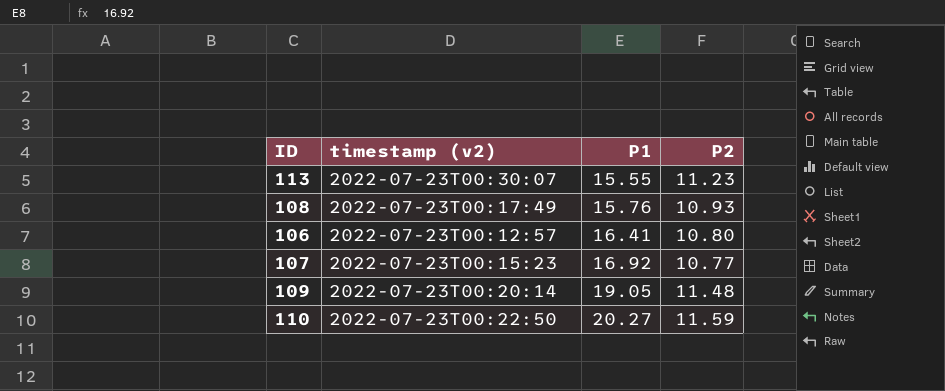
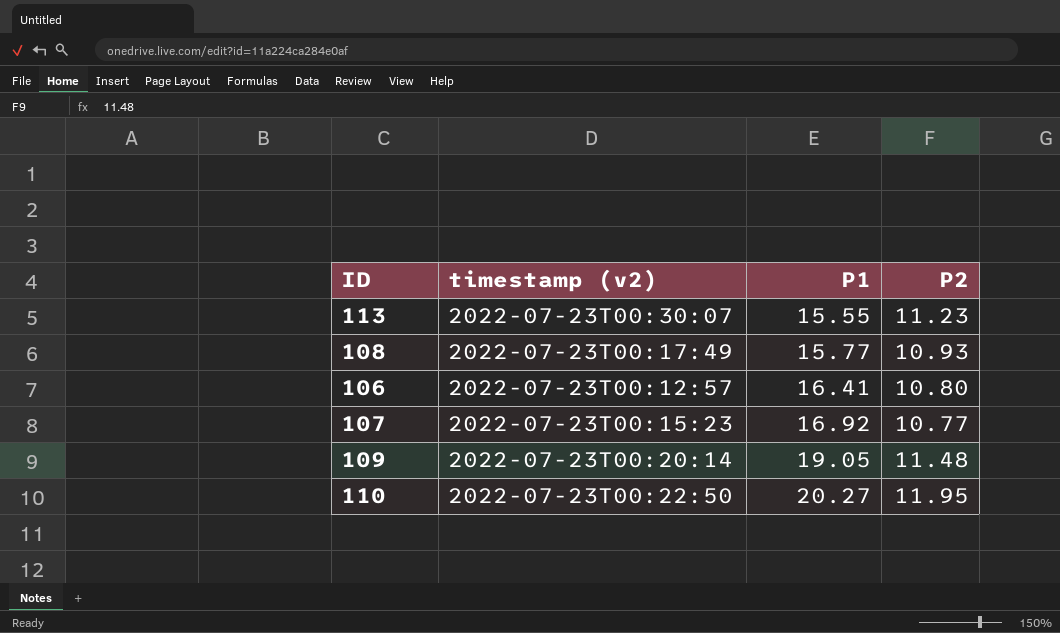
108 | P1: 15.76 -> 15.77
110 | P2: 11.59 -> 11.95

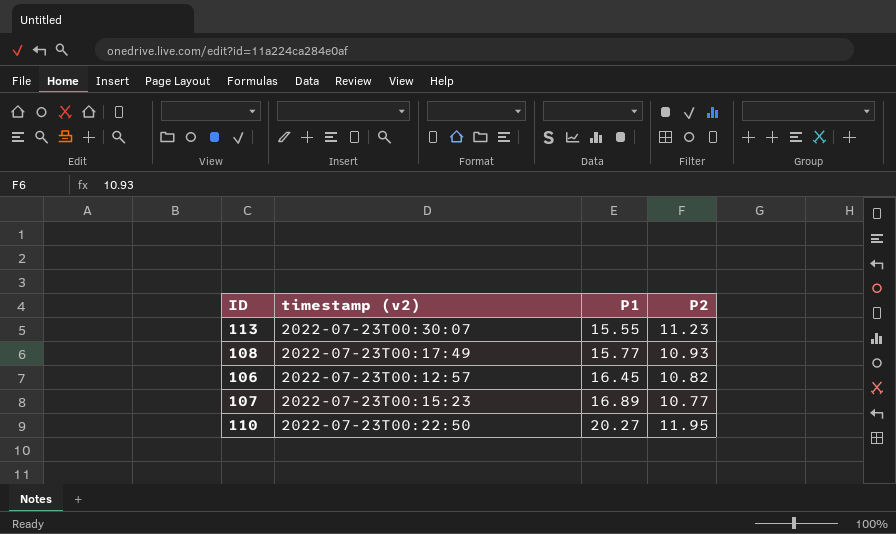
row 109: 2022-07-23T00:20:14 | 19.05 | 11.48 -> none
106 | P1: 16.41 -> 16.45
106 | P2: 10.80 -> 10.82
107 | P1: 16.92 -> 16.89

